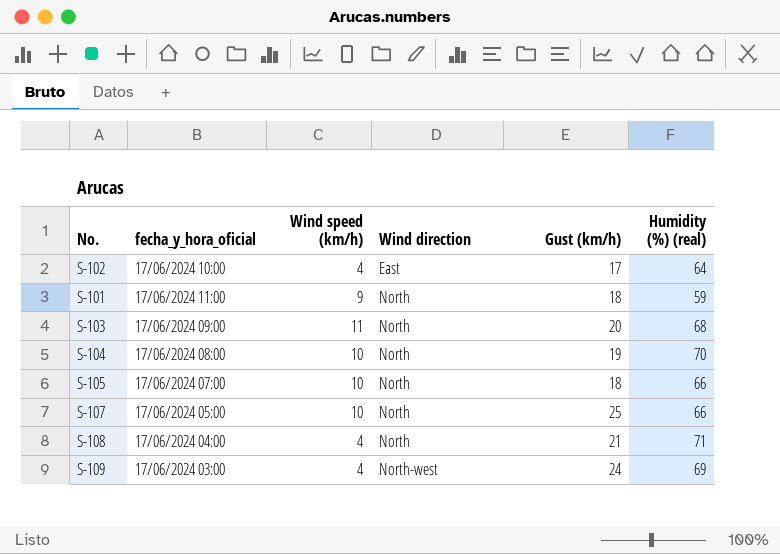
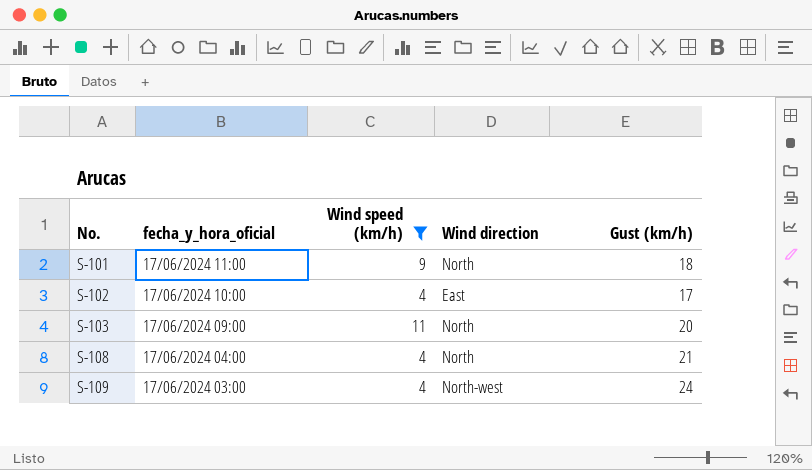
filter: none -> Wind speed (km/h) != 10
row order: Wind direction ascending -> No. ascending
column Humidity (%) (real) | position: 6 -> none

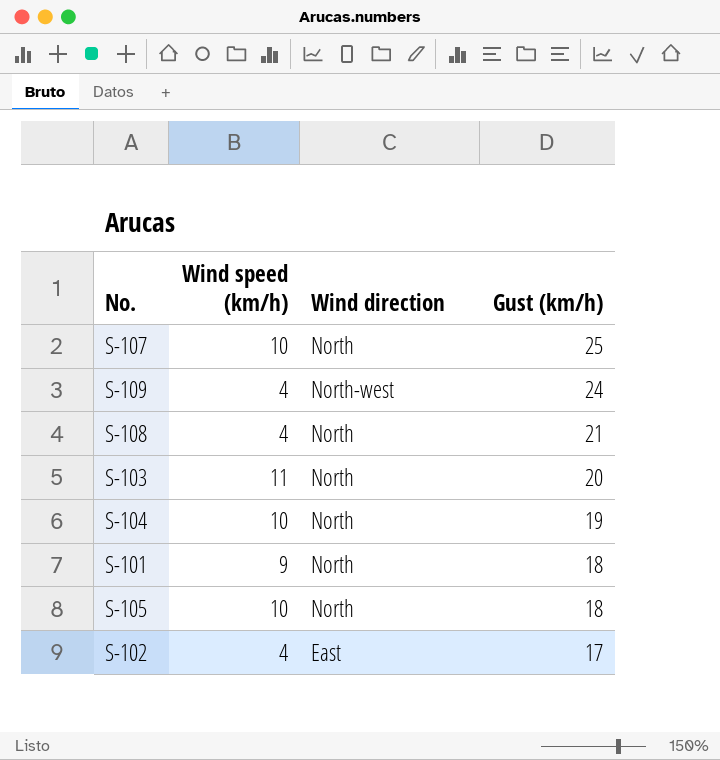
filter: Wind speed (km/h) != 10 -> none
row order: No. ascending -> Gust (km/h) descending
column fecha_y_hora_oficial | position: 2 -> none

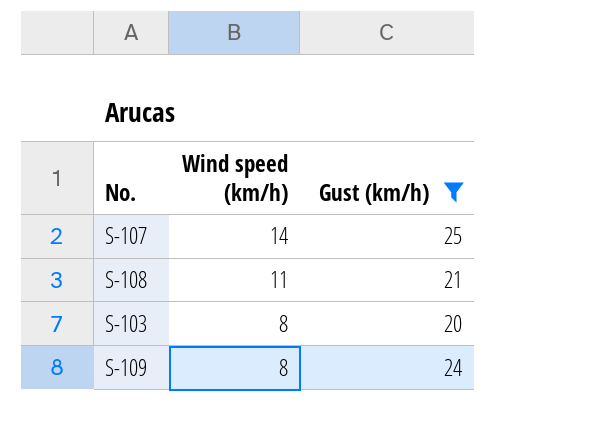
filter: none -> Gust (km/h) >= 20
row order: Gust (km/h) descending -> Wind speed (km/h) descending
column Wind direction | position: 3 -> none
S-107 | Wind speed (km/h): 10 -> 14
S-108 | Wind speed (km/h): 4 -> 11
S-103 | Wind speed (km/h): 11 -> 8
S-109 | Wind speed (km/h): 4 -> 8

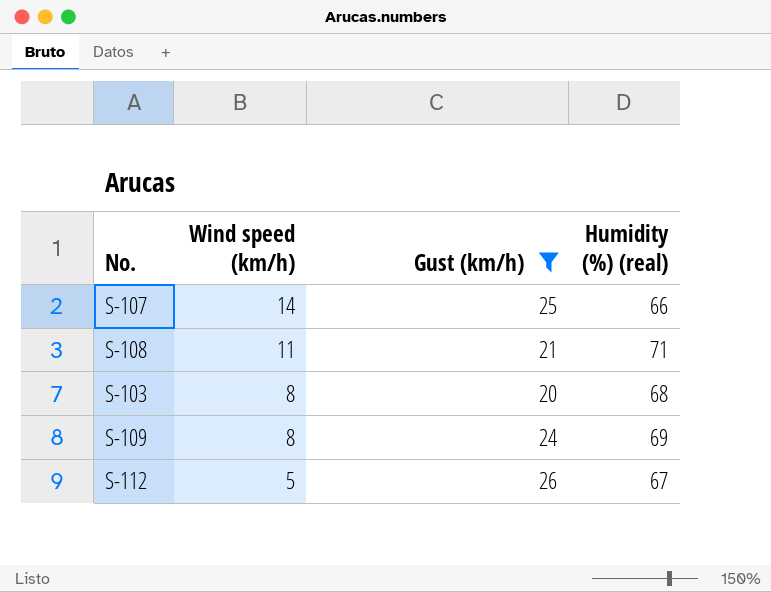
column Humidity (%) (real) | position: none -> 4
row S-112: none -> 5 | 26 | 67

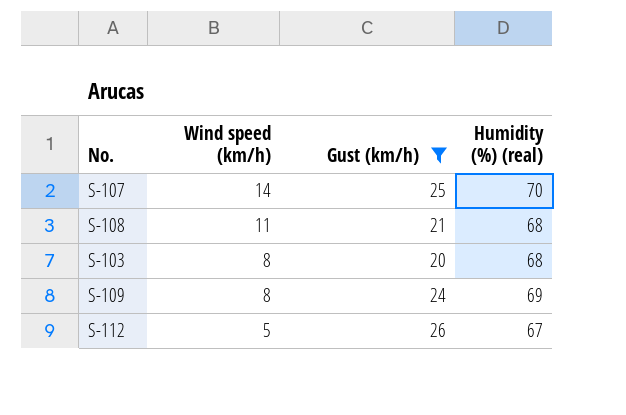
S-107 | Humidity (%) (real): 66 -> 70
S-108 | Humidity (%) (real): 71 -> 68

